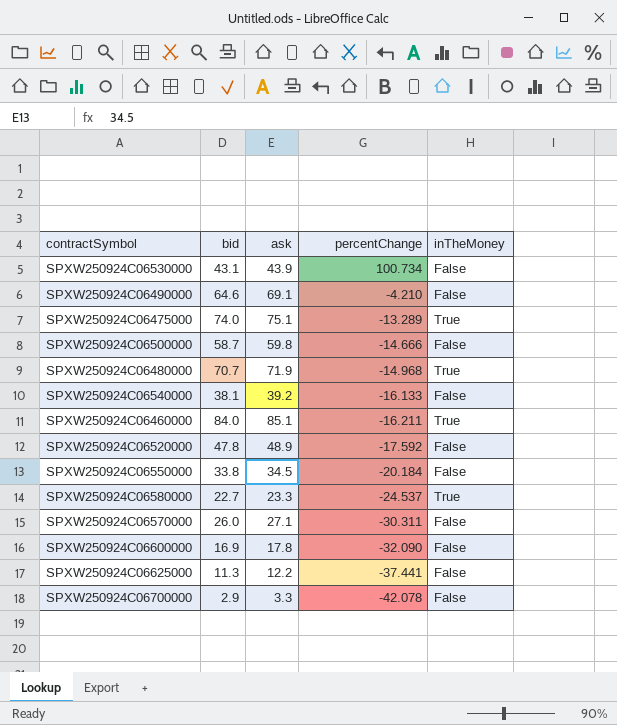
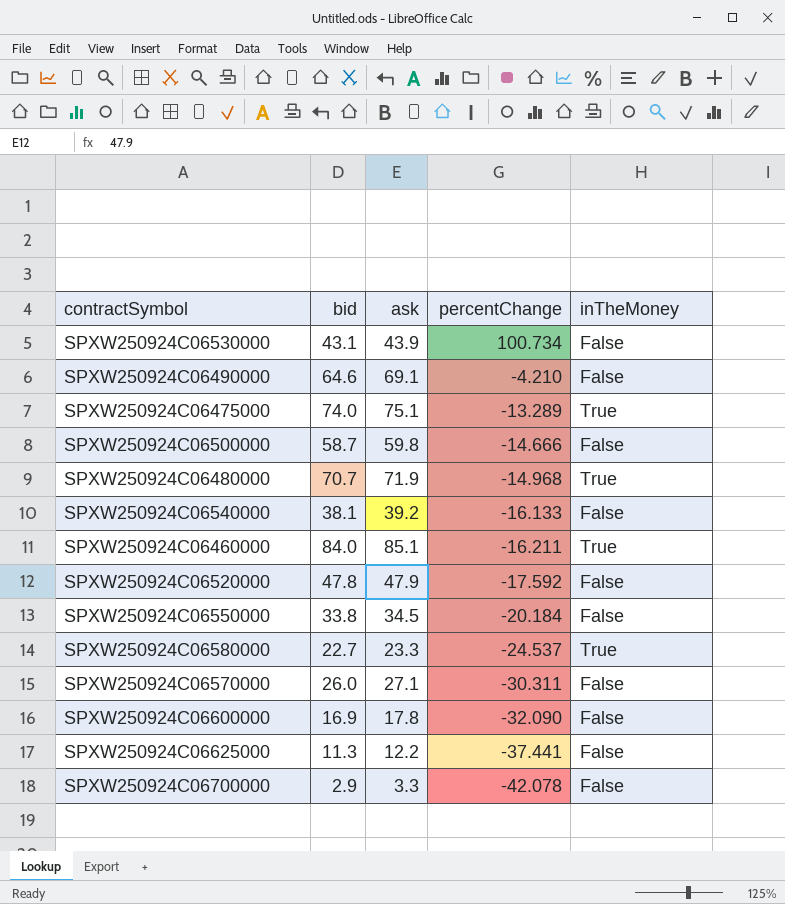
SPXW250924C06520000 | ask: 48.9 -> 47.9

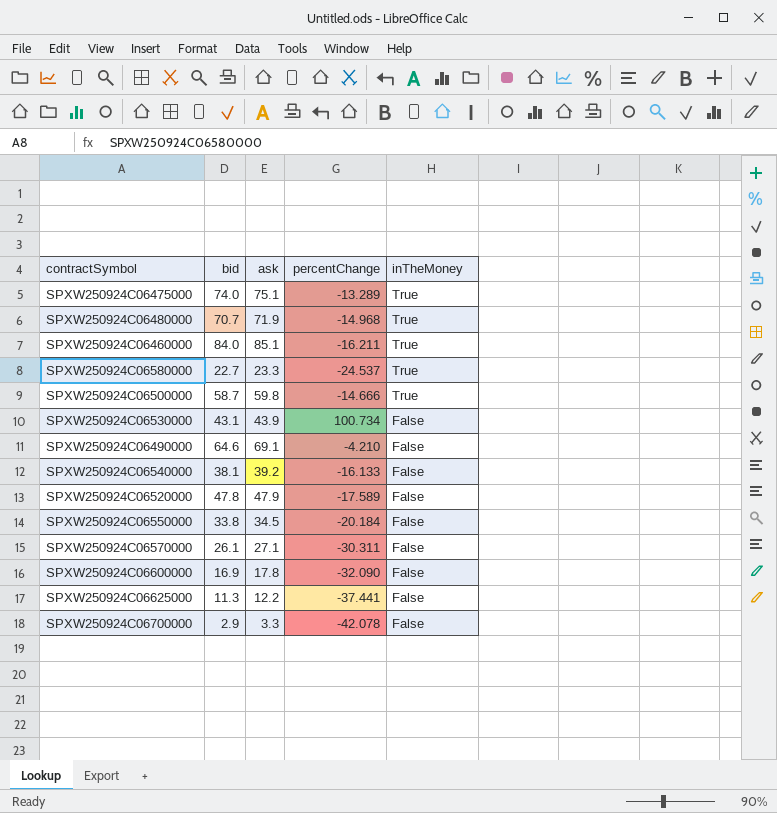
row order: percentChange descending -> inTheMoney descending
SPXW250924C06500000 | inTheMoney: False -> True
SPXW250924C06520000 | percentChange: -17.592 -> -17.589
SPXW250924C06570000 | bid: 26.0 -> 26.1

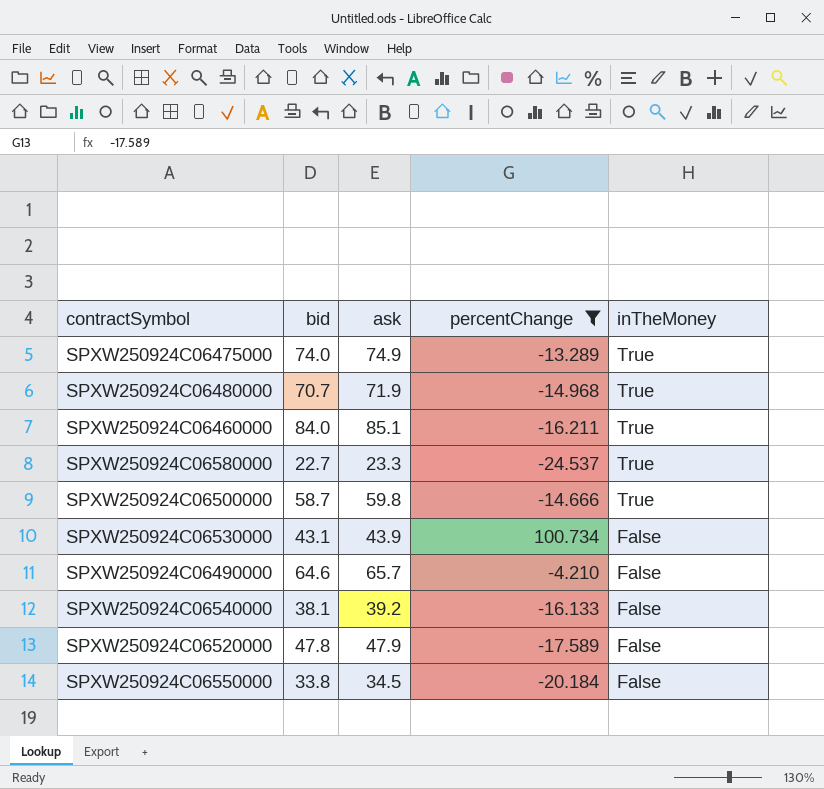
filter: none -> percentChange >= -24.537
SPXW250924C06475000 | ask: 75.1 -> 74.9
SPXW250924C06490000 | ask: 69.1 -> 65.7

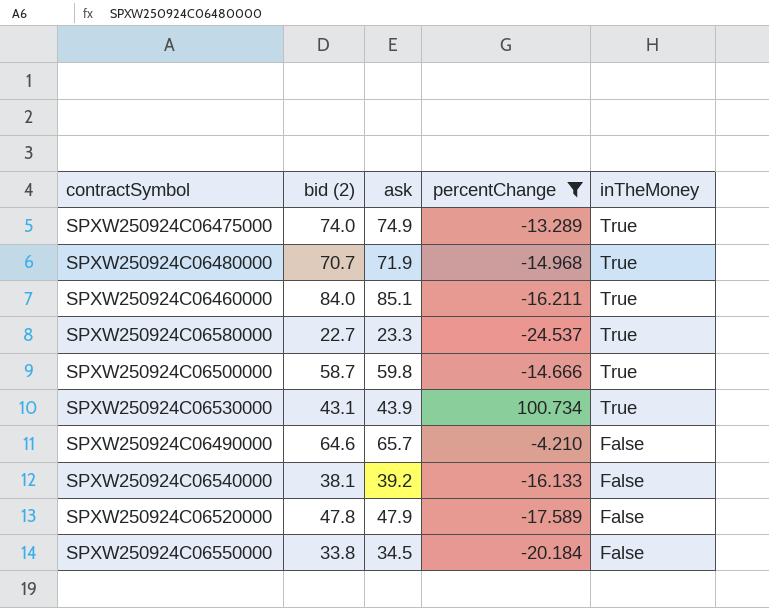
column name: bid -> bid (2)
SPXW250924C06530000 | inTheMoney: False -> True

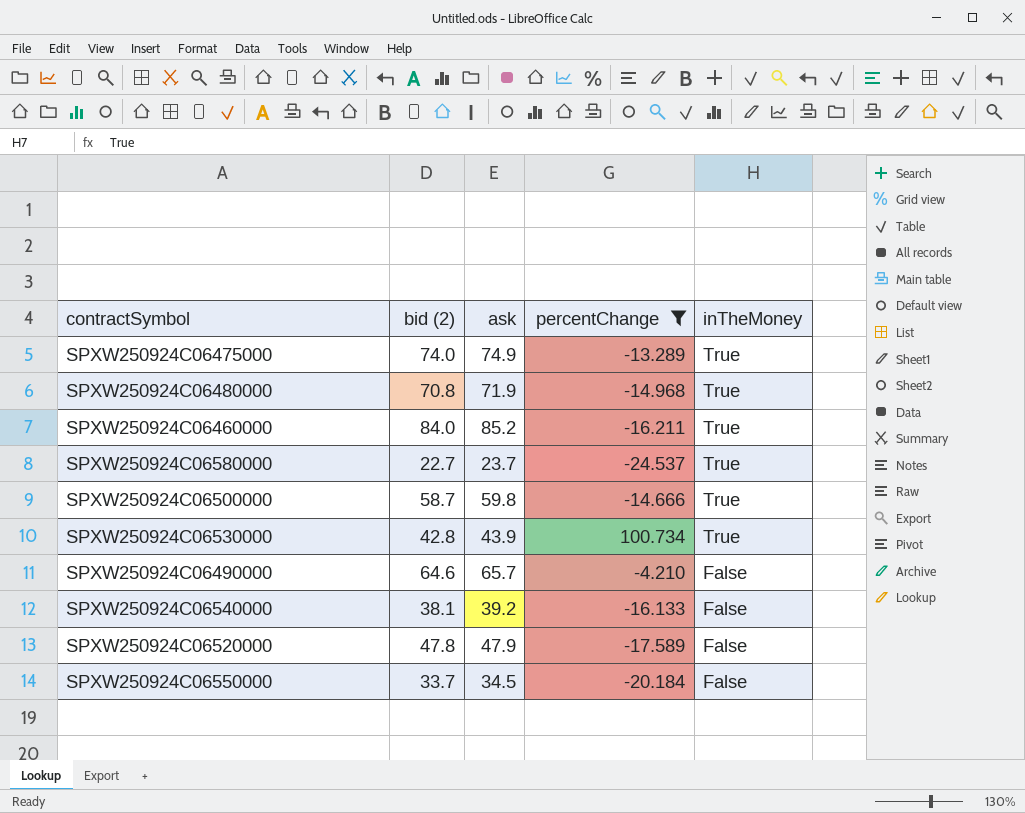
SPXW250924C06480000 | bid (2): 70.7 -> 70.8
SPXW250924C06460000 | ask: 85.1 -> 85.2
SPXW250924C06580000 | ask: 23.3 -> 23.7
SPXW250924C06530000 | bid (2): 43.1 -> 42.8
SPXW250924C06550000 | bid (2): 33.8 -> 33.7

